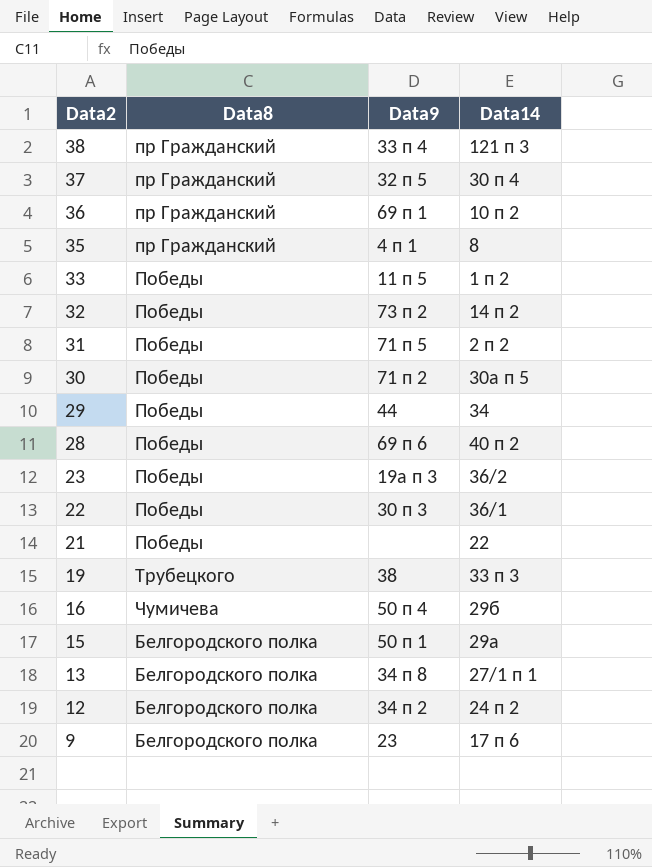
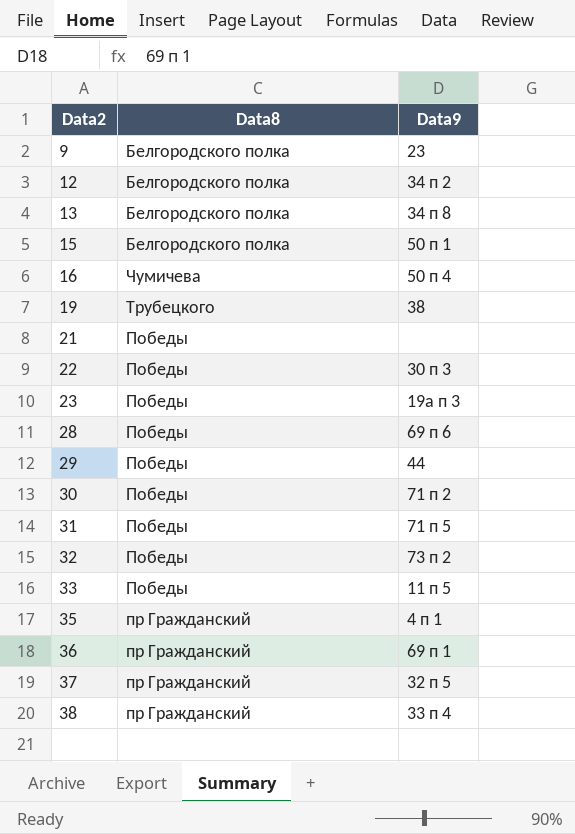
row order: Data2 descending -> Data2 ascending
column Data14 | position: 4 -> none

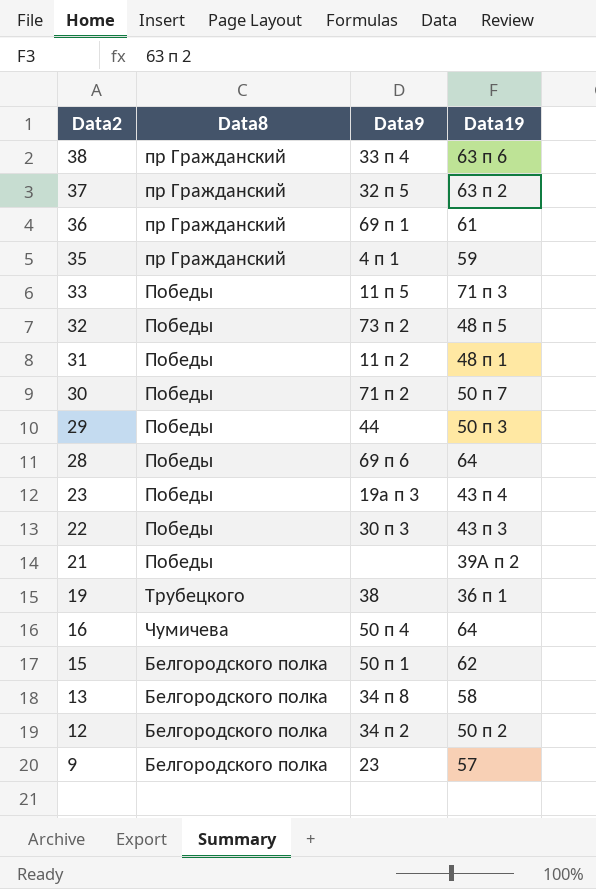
row order: Data2 ascending -> Data2 descending
column Data19 | position: none -> 4
31 | Data9: 71 п 5 -> 11 п 2

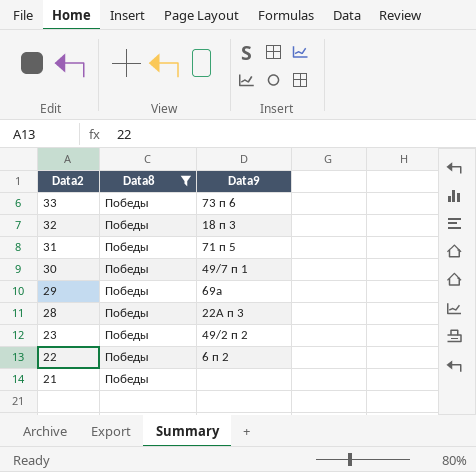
filter: none -> Data8 = Победы
column Data19 | position: 4 -> none
33 | Data9: 11 п 5 -> 73 п 6
32 | Data9: 73 п 2 -> 18 п 3
31 | Data9: 11 п 2 -> 71 п 5
30 | Data9: 71 п 2 -> 49/7 п 1
29 | Data9: 44 -> 69а
28 | Data9: 69 п 6 -> 22А п 3
23 | Data9: 19а п 3 -> 49/2 п 2
22 | Data9: 30 п 3 -> 6 п 2

